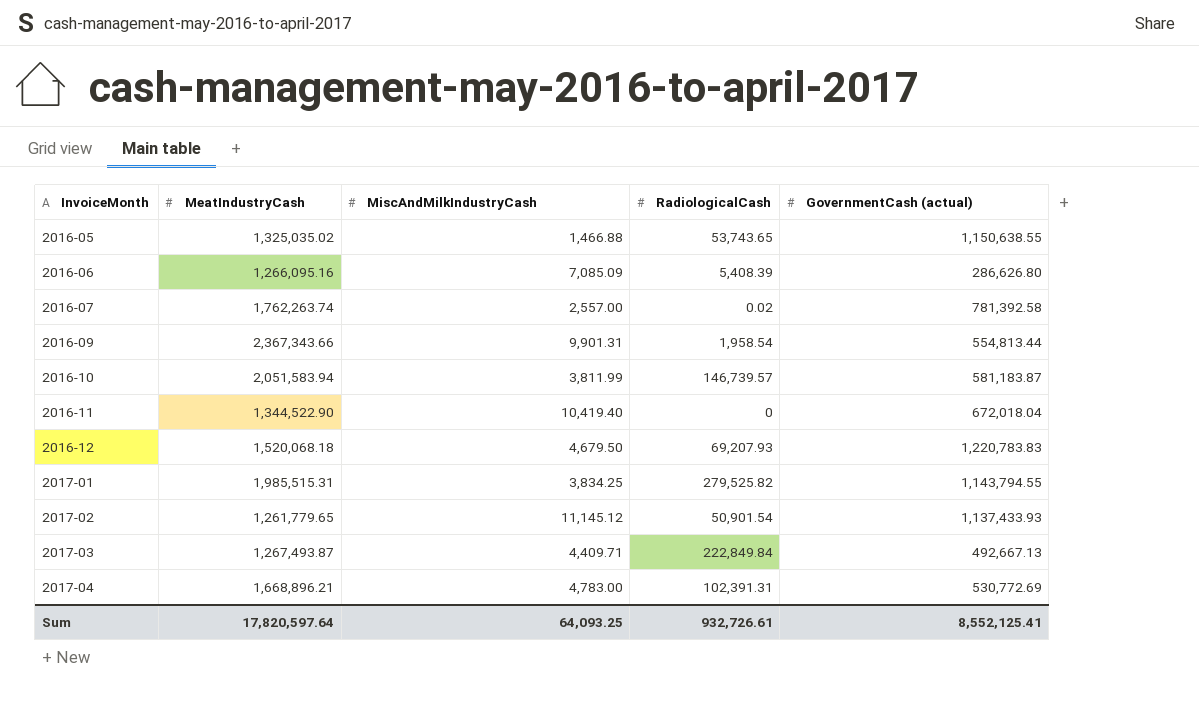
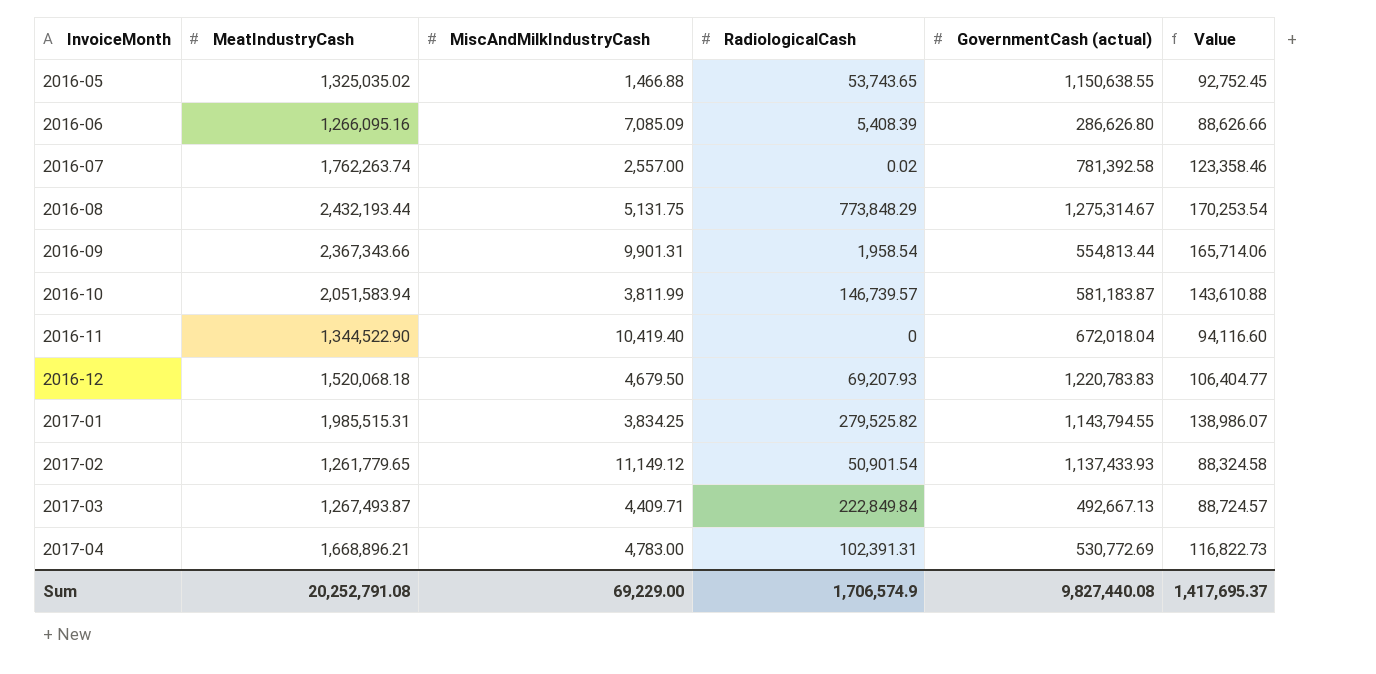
column Value | formula: none -> [MeatIndustryCash] * 0.07
row 2016-08: none -> 2,432,193.44 | 5,131.75 | 773,848.29 | 1,275,314.67 | 170,253.54
2017-02 | MiscAndMilkIndustryCash: 11,145.12 -> 11,149.12
Sum | MeatIndustryCash: 17,820,597.64 -> 20,252,791.08
Sum | MiscAndMilkIndustryCash: 64,093.25 -> 69,229.00
Sum | RadiologicalCash: 932,726.61 -> 1,706,574.9
Sum | GovernmentCash (actual): 8,552,125.41 -> 9,827,440.08

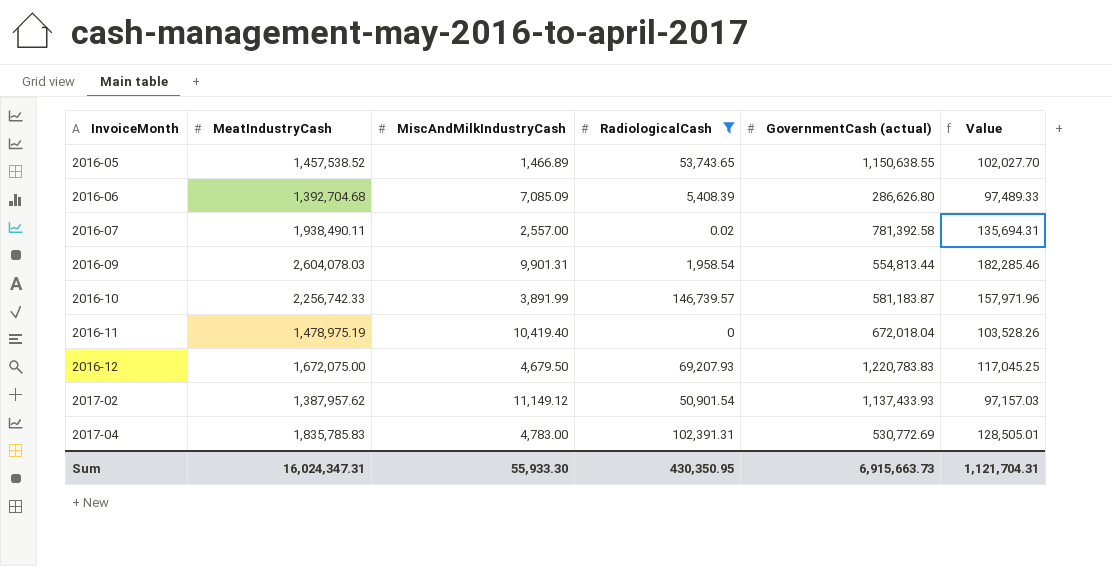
filter: none -> RadiologicalCash <= 146,739.57
2016-05 | MeatIndustryCash: 1,325,035.02 -> 1,457,538.52
2016-05 | MiscAndMilkIndustryCash: 1,466.88 -> 1,466.89
2016-05 | Value: 92,752.45 -> 102,027.70
2016-06 | MeatIndustryCash: 1,266,095.16 -> 1,392,704.68
2016-06 | Value: 88,626.66 -> 97,489.33
2016-07 | MeatIndustryCash: 1,762,263.74 -> 1,938,490.11
2016-07 | Value: 123,358.46 -> 135,694.31
2016-09 | MeatIndustryCash: 2,367,343.66 -> 2,604,078.03
2016-09 | Value: 165,714.06 -> 182,285.46
2016-10 | MeatIndustryCash: 2,051,583.94 -> 2,256,742.33
2016-10 | MiscAndMilkIndustryCash: 3,811.99 -> 3,891.99
2016-10 | Value: 143,610.88 -> 157,971.96
2016-11 | MeatIndustryCash: 1,344,522.90 -> 1,478,975.19
2016-11 | Value: 94,116.60 -> 103,528.26
2016-12 | MeatIndustryCash: 1,520,068.18 -> 1,672,075.00
2016-12 | Value: 106,404.77 -> 117,045.25
2017-02 | MeatIndustryCash: 1,261,779.65 -> 1,387,957.62
2017-02 | Value: 88,324.58 -> 97,157.03
2017-04 | MeatIndustryCash: 1,668,896.21 -> 1,835,785.83
2017-04 | Value: 116,822.73 -> 128,505.01
Sum | MeatIndustryCash: 20,252,791.08 -> 16,024,347.31
Sum | MiscAndMilkIndustryCash: 69,229.00 -> 55,933.30
Sum | RadiologicalCash: 1,706,574.9 -> 430,350.95
Sum | GovernmentCash (actual): 9,827,440.08 -> 6,915,663.73
Sum | Value: 1,417,695.37 -> 1,121,704.31

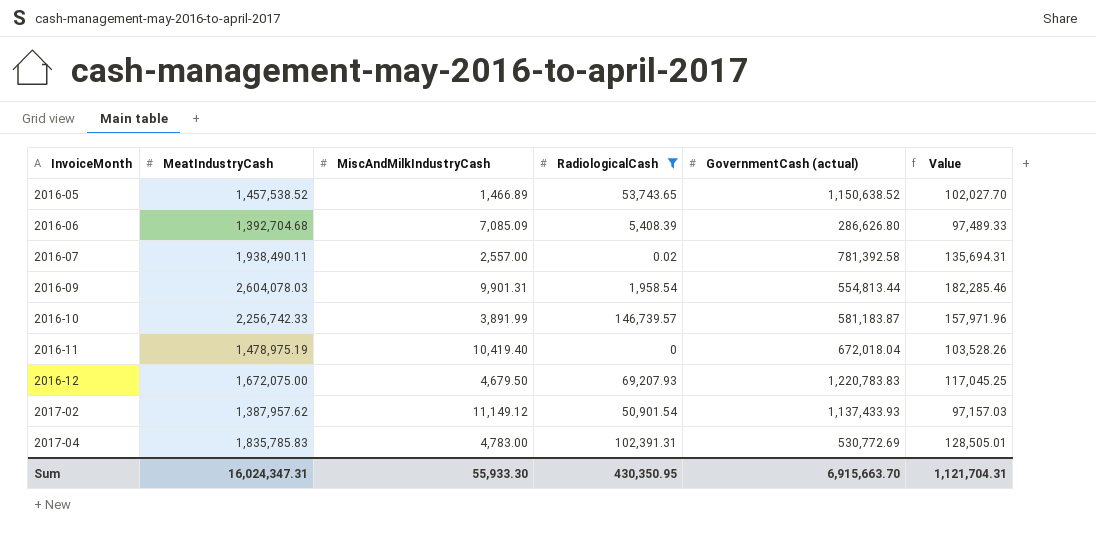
2016-05 | GovernmentCash (actual): 1,150,638.55 -> 1,150,638.52
Sum | GovernmentCash (actual): 6,915,663.73 -> 6,915,663.70

